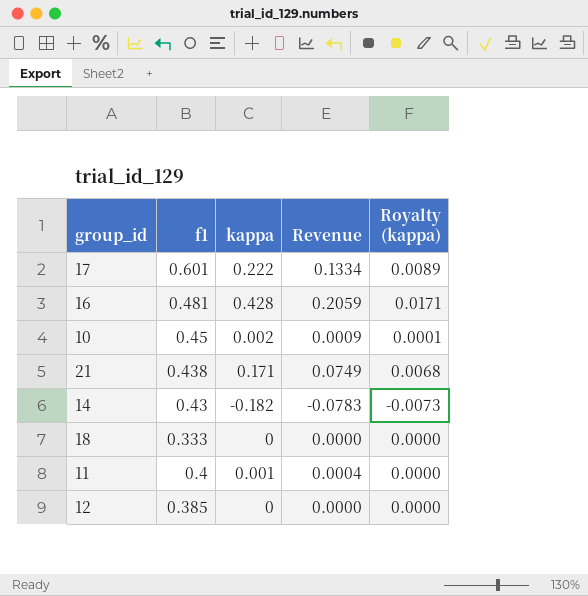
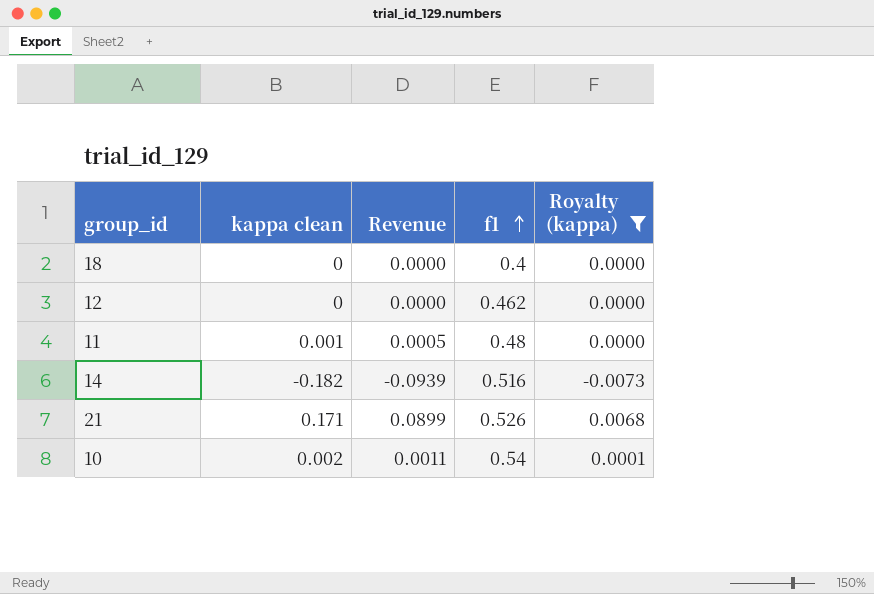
filter: none -> Royalty (kappa) <= 0.0068
row order: none -> f1 ascending
column name: kappa -> kappa clean
column f1 | position: 2 -> 4
18 | f1: 0.333 -> 0.4
12 | f1: 0.385 -> 0.462
11 | Revenue: 0.0004 -> 0.0005
11 | f1: 0.4 -> 0.48
14 | Revenue: -0.0783 -> -0.0939
14 | f1: 0.43 -> 0.516
21 | Revenue: 0.0749 -> 0.0899
21 | f1: 0.438 -> 0.526
10 | Revenue: 0.0009 -> 0.0011
10 | f1: 0.45 -> 0.54

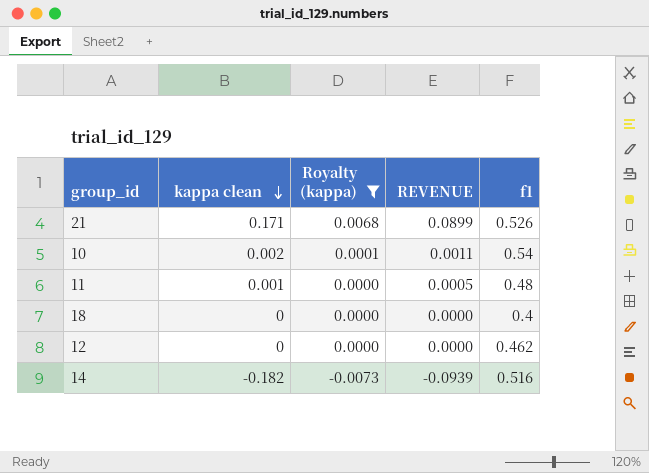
row order: f1 ascending -> kappa clean descending
column Royalty (kappa) | position: 5 -> 3
column name: Revenue -> REVENUE

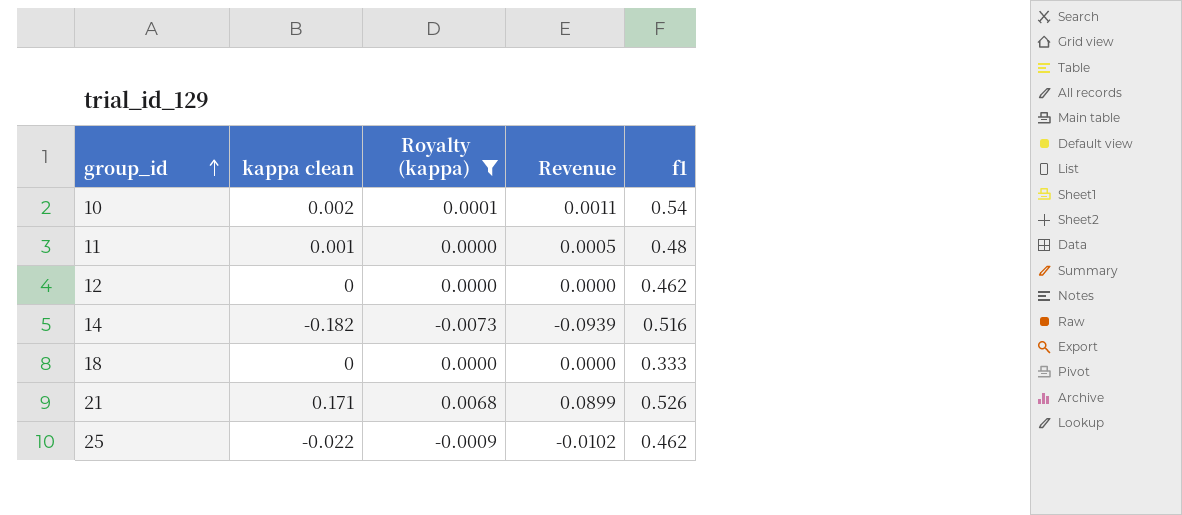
row order: kappa clean descending -> group_id ascending
column name: REVENUE -> Revenue
18 | f1: 0.4 -> 0.333
row 25: none -> -0.022 | -0.0009 | -0.0102 | 0.462

